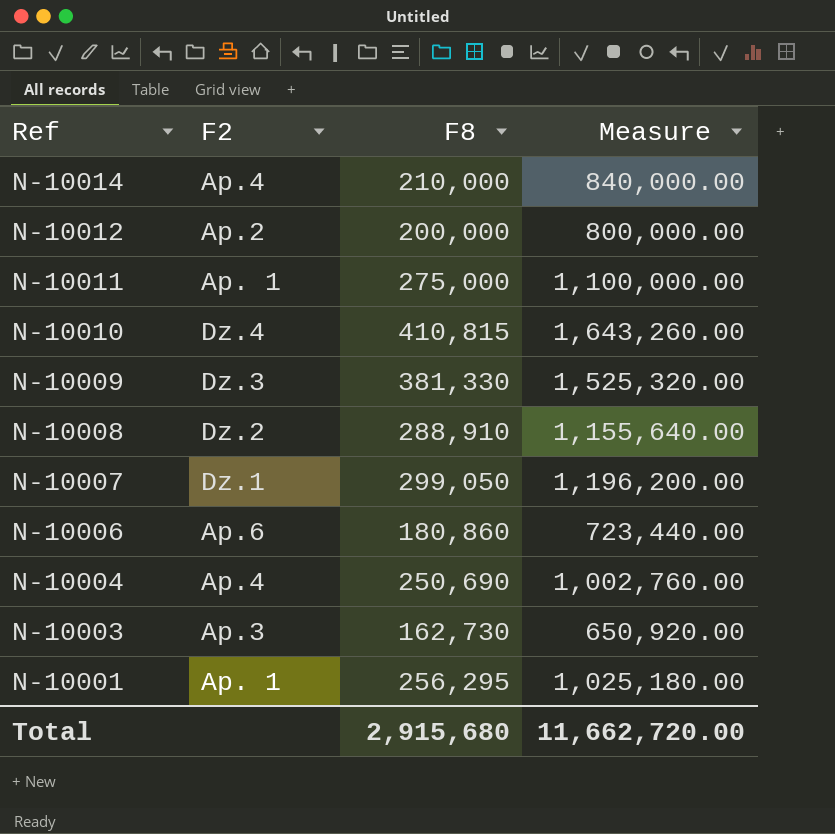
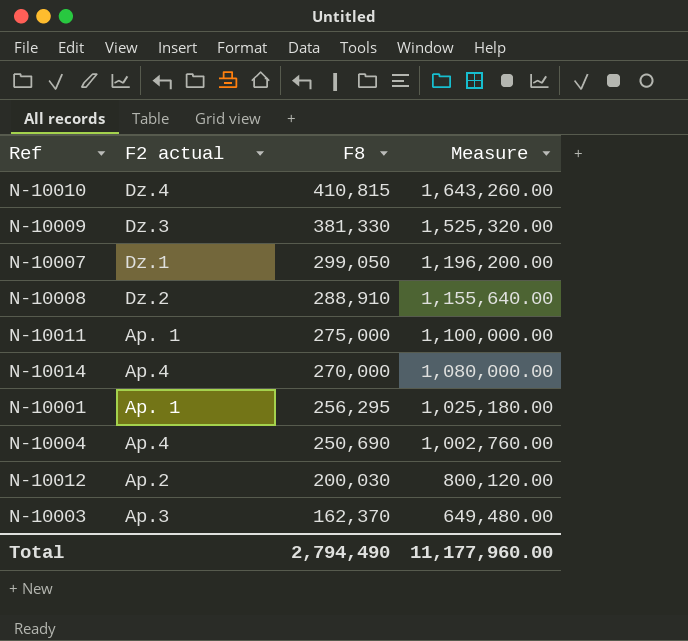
row order: Ref descending -> F8 descending
column name: F2 -> F2 actual
row N-10006: Ap.6 | 180,860 | 723,440.00 -> none
N-10014 | F8: 210,000 -> 270,000
N-10014 | Measure: 840,000.00 -> 1,080,000.00
N-10012 | F8: 200,000 -> 200,030
N-10012 | Measure: 800,000.00 -> 800,120.00
N-10003 | F8: 162,730 -> 162,370
N-10003 | Measure: 650,920.00 -> 649,480.00
Total | F8: 2,915,680 -> 2,794,490
Total | Measure: 11,662,720.00 -> 11,177,960.00

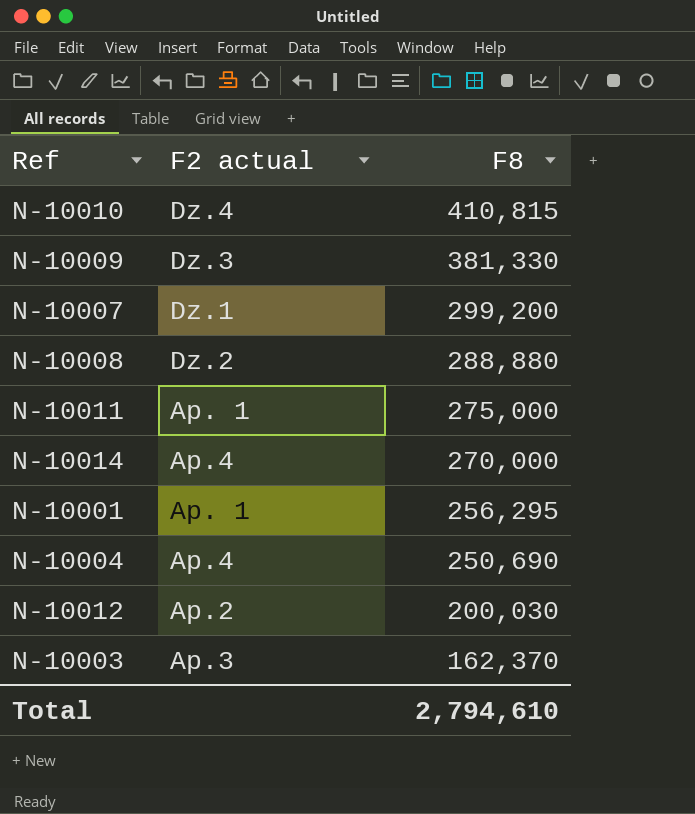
column Measure | formula: [F8] * 4 -> none
N-10007 | F8: 299,050 -> 299,200
N-10008 | F8: 288,910 -> 288,880
Total | F8: 2,794,490 -> 2,794,610

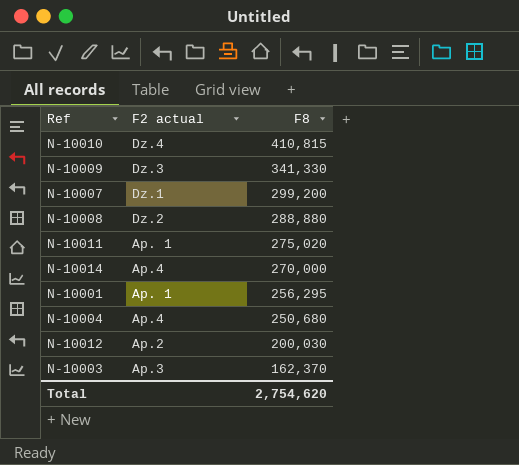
N-10009 | F8: 381,330 -> 341,330
N-10011 | F8: 275,000 -> 275,020
N-10004 | F8: 250,690 -> 250,680
Total | F8: 2,794,610 -> 2,754,620

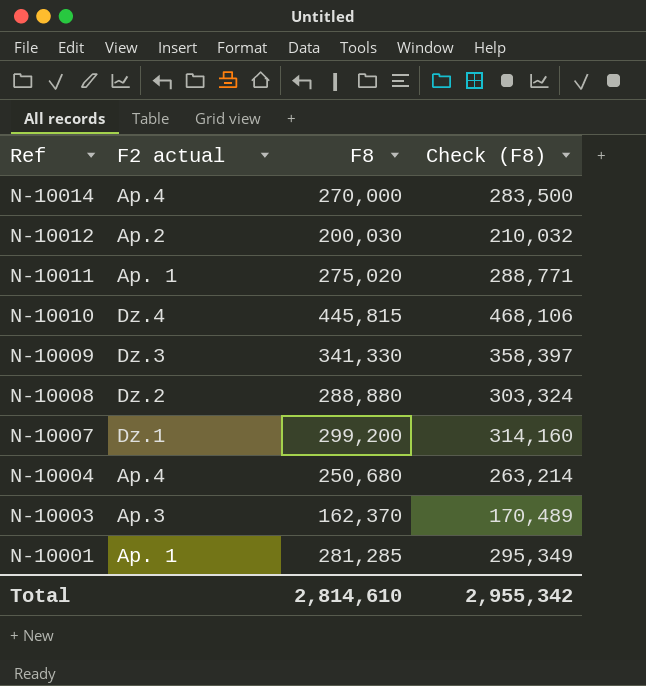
row order: F8 descending -> Ref descending
column Check (F8) | formula: none -> [F8] * 1.05
N-10010 | F8: 410,815 -> 445,815
N-10001 | F8: 256,295 -> 281,285
Total | F8: 2,754,620 -> 2,814,610

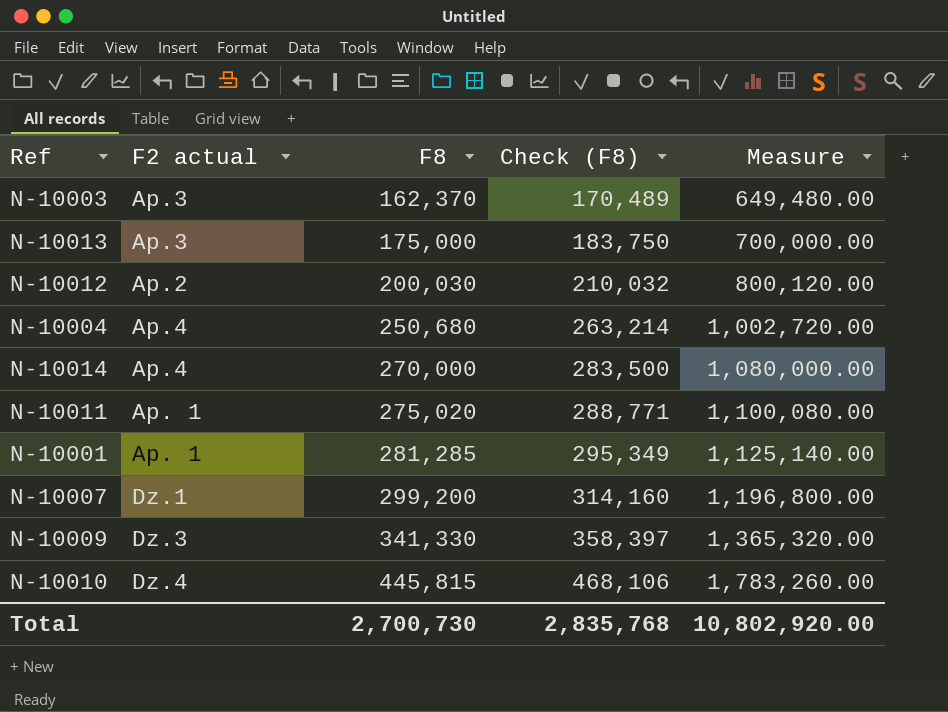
row order: Ref descending -> F8 ascending
column Measure | formula: none -> [F8] * 4
row N-10008: Dz.2 | 288,880 | 303,324 -> none
row N-10013: none -> Ap.3 | 175,000 | 183,750 | 700,000.00
Total | F8: 2,814,610 -> 2,700,730
Total | Check (F8): 2,955,342 -> 2,835,768

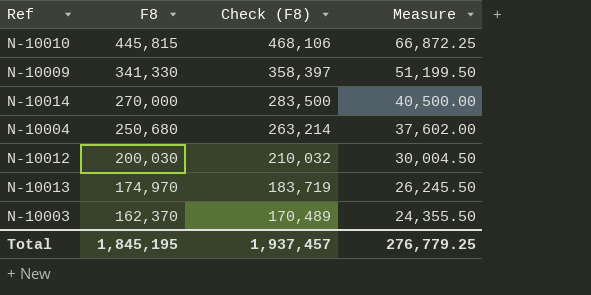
row order: F8 ascending -> F8 descending
column F2 actual | position: 2 -> none
column Measure | formula: [F8] * 4 -> [F8] * 0.15
row N-10011: Ap. 1 | 275,020 | 288,771 | 1,100,080.00 -> none
row N-10001: Ap. 1 | 281,285 | 295,349 | 1,125,140.00 -> none
row N-10007: Dz.1 | 299,200 | 314,160 | 1,196,800.00 -> none
N-10013 | F8: 175,000 -> 174,970
N-10013 | Check (F8): 183,750 -> 183,719
Total | F8: 2,700,730 -> 1,845,195
Total | Check (F8): 2,835,768 -> 1,937,457
Total | Measure: 10,802,920.00 -> 276,779.25

